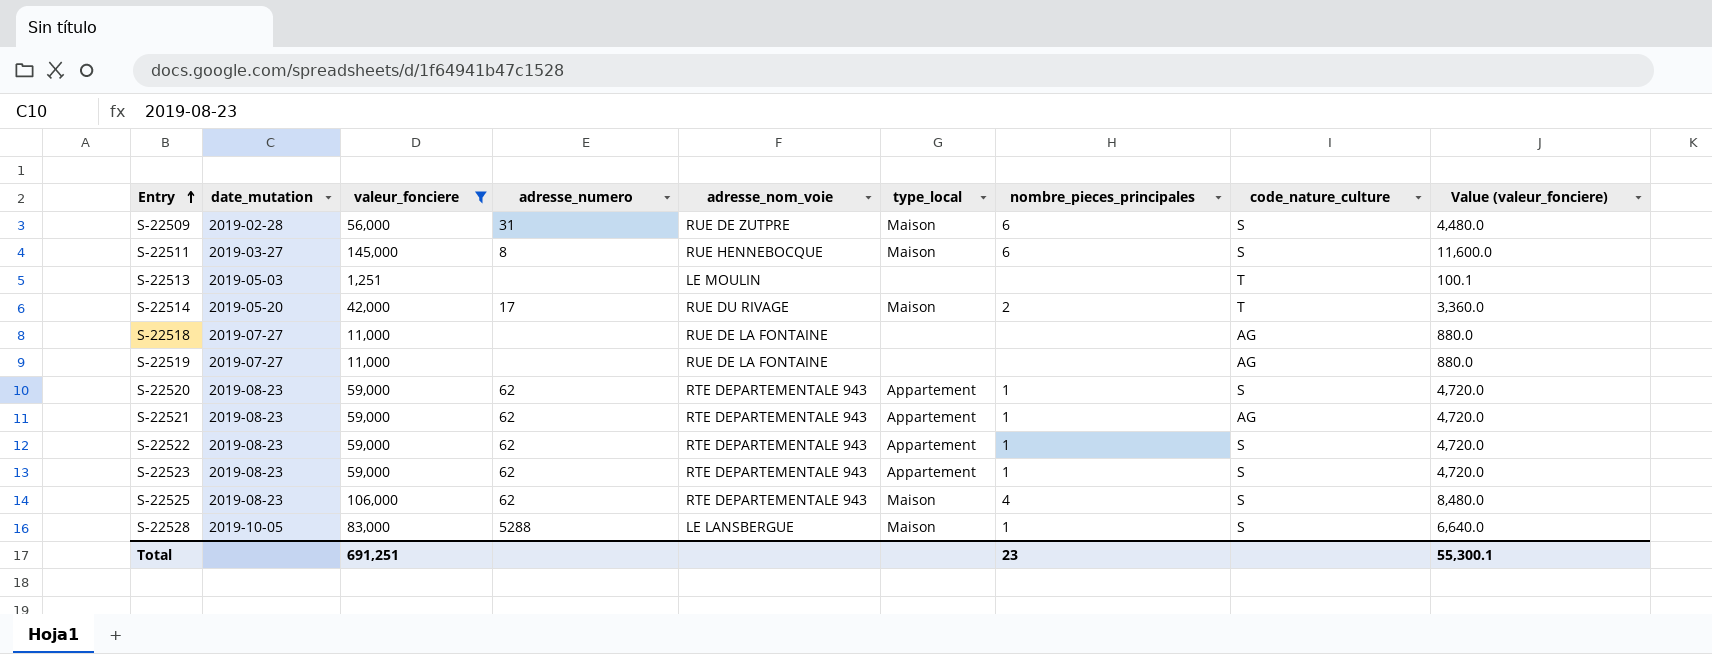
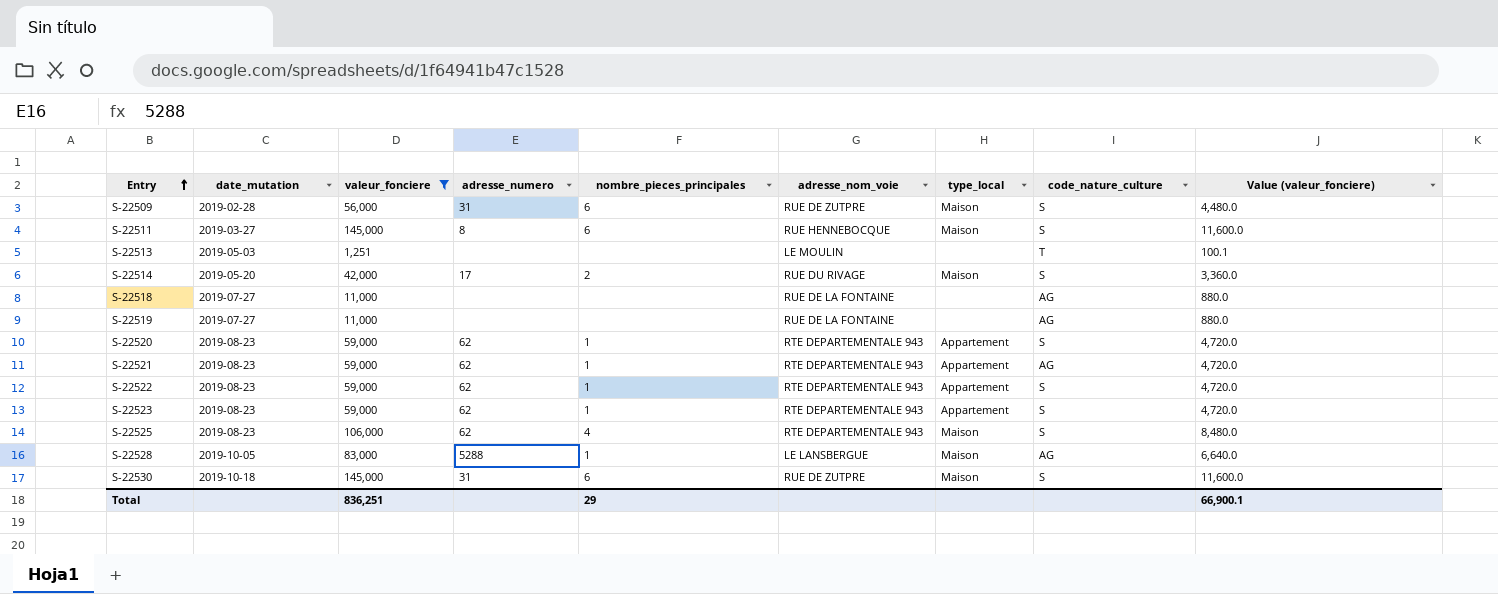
column nombre_pieces_principales | position: 7 -> 5
S-22514 | code_nature_culture: T -> S
S-22528 | code_nature_culture: S -> AG
row S-22530: none -> 2019-10-18 | 145,000 | 31 | 6 | RUE DE ZUTPRE | Maison | S | 11,600.0
Total | valeur_fonciere: 691,251 -> 836,251
Total | nombre_pieces_principales: 23 -> 29
Total | Value (valeur_fonciere): 55,300.1 -> 66,900.1

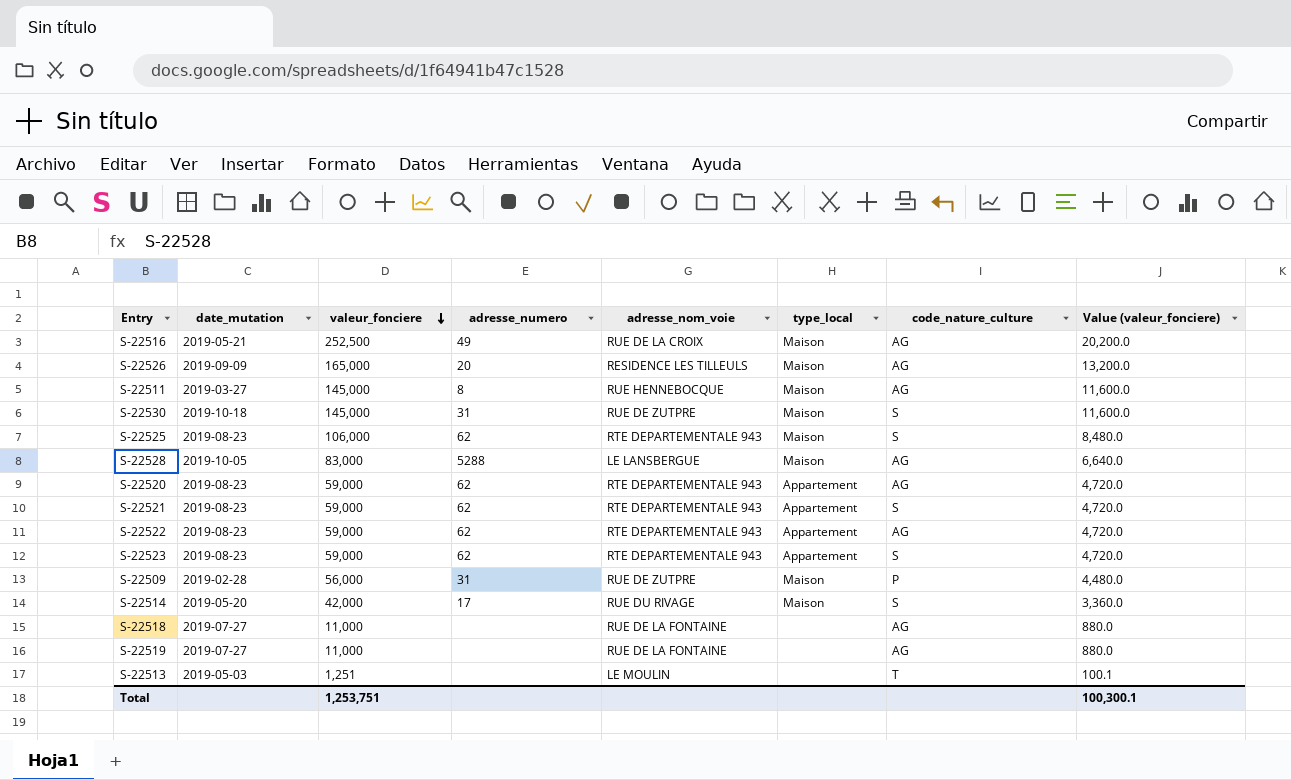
filter: valeur_fonciere <= 145,000 -> none
row order: Entry ascending -> valeur_fonciere descending
column nombre_pieces_principales | position: 5 -> none
S-22511 | code_nature_culture: S -> AG
S-22520 | code_nature_culture: S -> AG
S-22521 | code_nature_culture: AG -> S
S-22522 | code_nature_culture: S -> AG
S-22509 | code_nature_culture: S -> P
Total | valeur_fonciere: 836,251 -> 1,253,751
Total | Value (valeur_fonciere): 66,900.1 -> 100,300.1

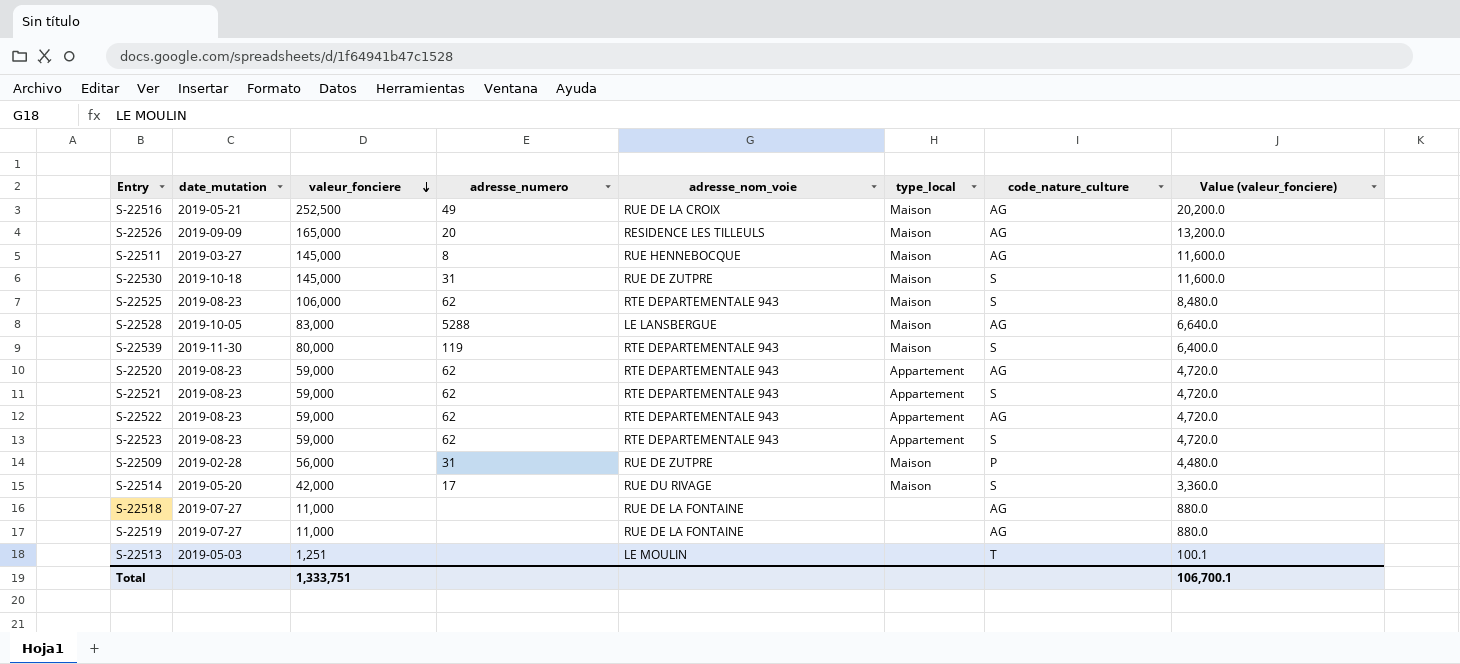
row S-22539: none -> 2019-11-30 | 80,000 | 119 | RTE DEPARTEMENTALE 943 | Maison | S | 6,400.0
Total | valeur_fonciere: 1,253,751 -> 1,333,751
Total | Value (valeur_fonciere): 100,300.1 -> 106,700.1

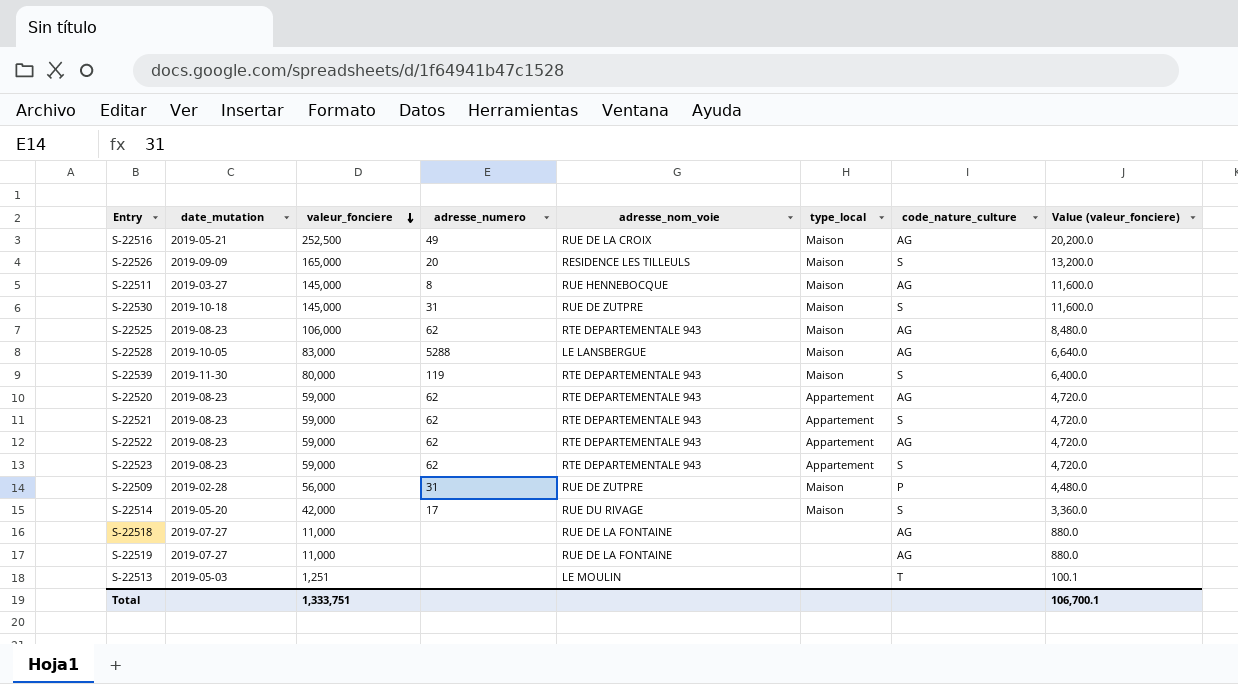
S-22526 | code_nature_culture: AG -> S
S-22525 | code_nature_culture: S -> AG

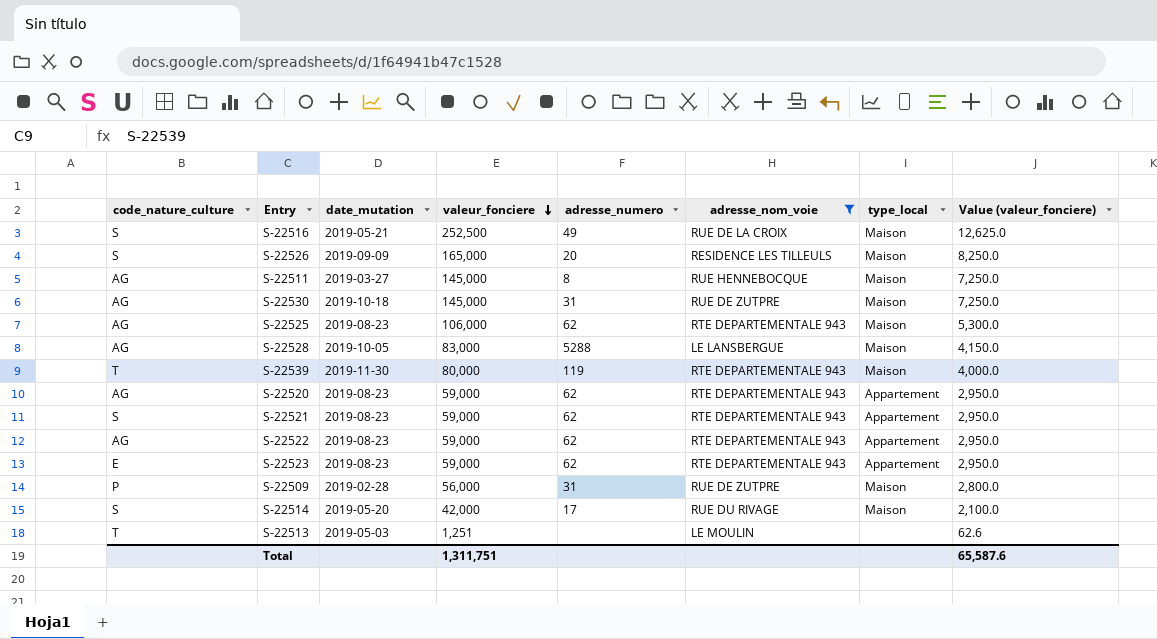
filter: none -> adresse_nom_voie != RUE DE LA FONTAINE
column code_nature_culture | position: 7 -> 1
column Value (valeur_fonciere) | formula: [valeur_fonciere] * 0.08 -> [valeur_fonciere] * 0.05
S-22516 | code_nature_culture: AG -> S
S-22530 | code_nature_culture: S -> AG
S-22539 | code_nature_culture: S -> T
S-22523 | code_nature_culture: S -> E
Total | valeur_fonciere: 1,333,751 -> 1,311,751
Total | Value (valeur_fonciere): 106,700.1 -> 65,587.6

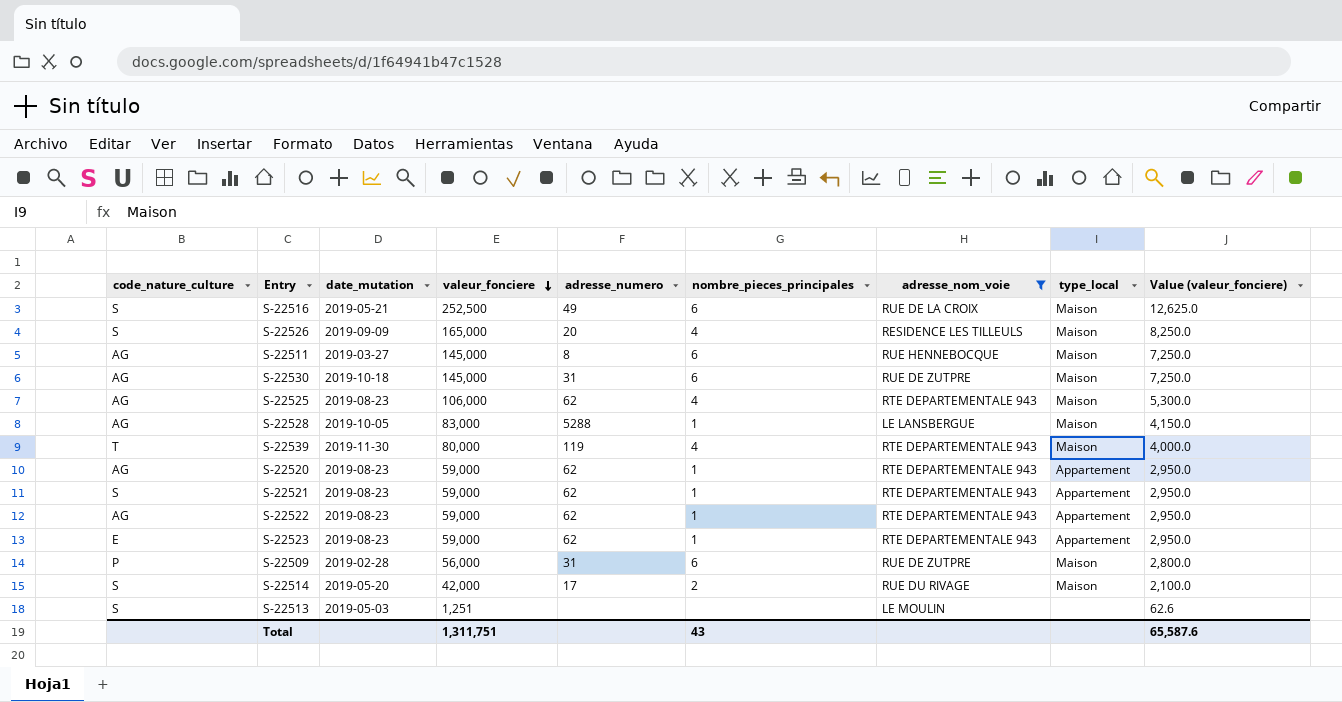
column nombre_pieces_principales | position: none -> 6
S-22513 | code_nature_culture: T -> S

